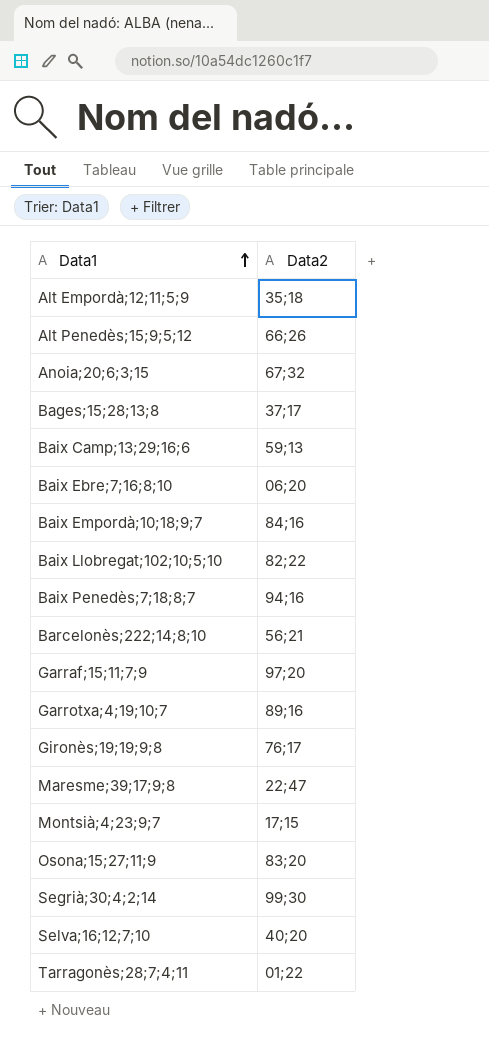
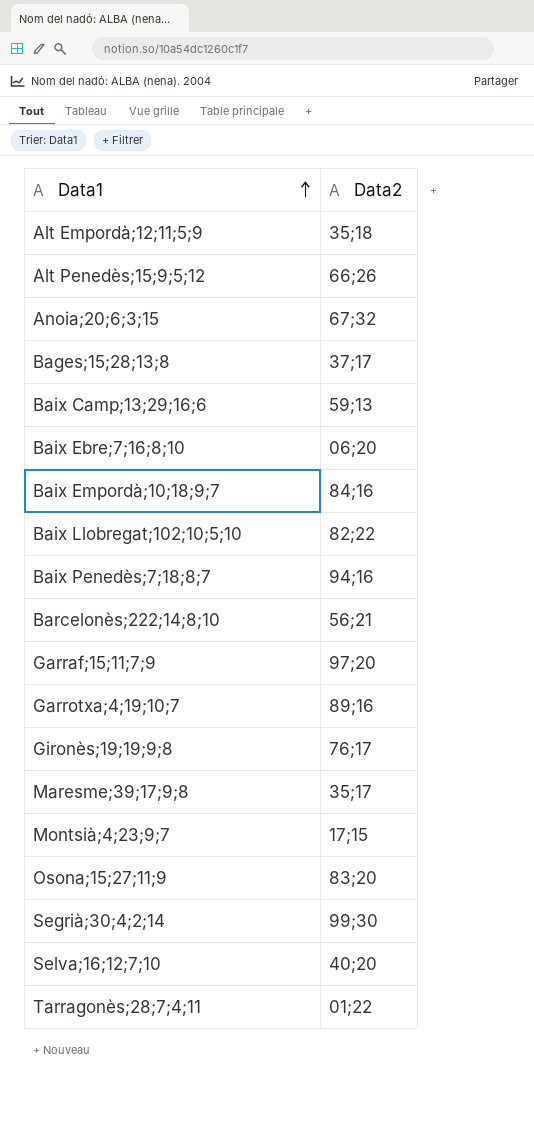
Maresme;39;17;9;8 | Data2: 22;47 -> 35;17

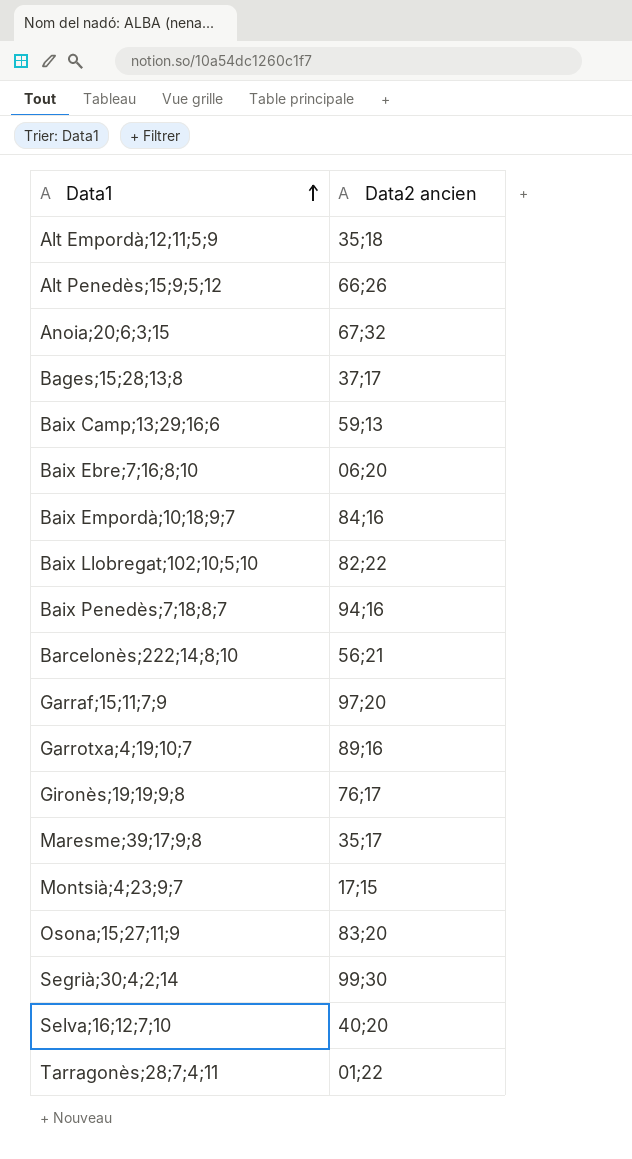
column name: Data2 -> Data2 ancien

